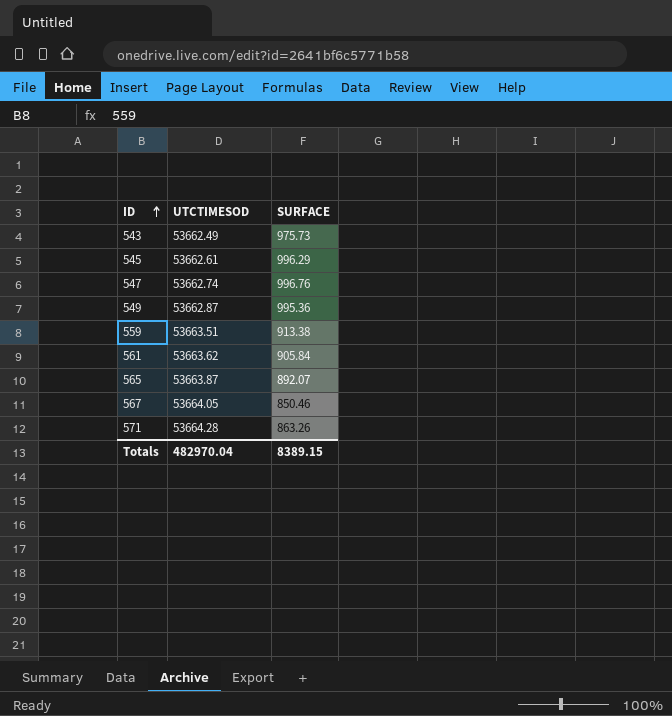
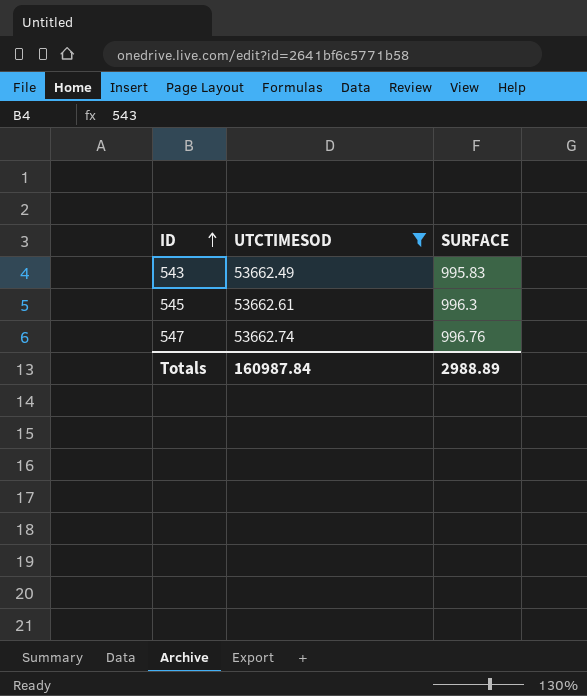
filter: none -> UTCTIMESOD <= 53662.74
543 | SURFACE: 975.73 -> 995.83
545 | SURFACE: 996.29 -> 996.3
Totals | UTCTIMESOD: 482970.04 -> 160987.84
Totals | SURFACE: 8389.15 -> 2988.89

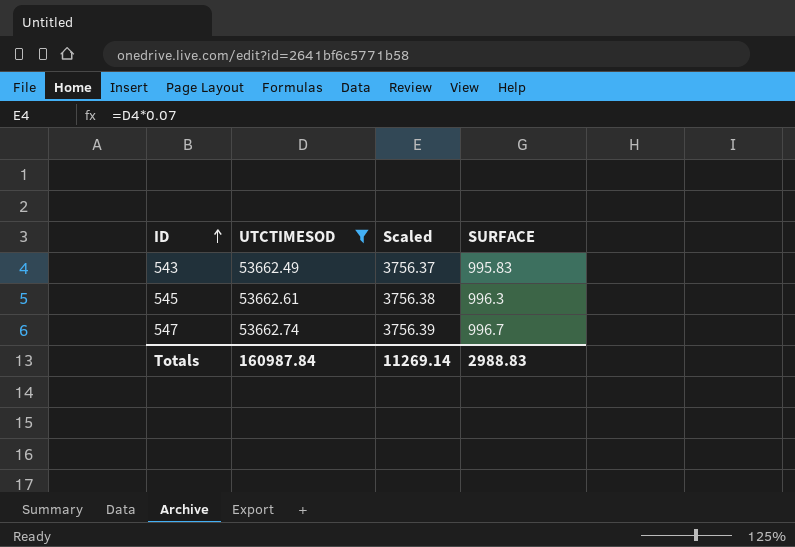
column Scaled | formula: none -> [UTCTIMESOD] * 0.07
547 | SURFACE: 996.76 -> 996.7
Totals | SURFACE: 2988.89 -> 2988.83

